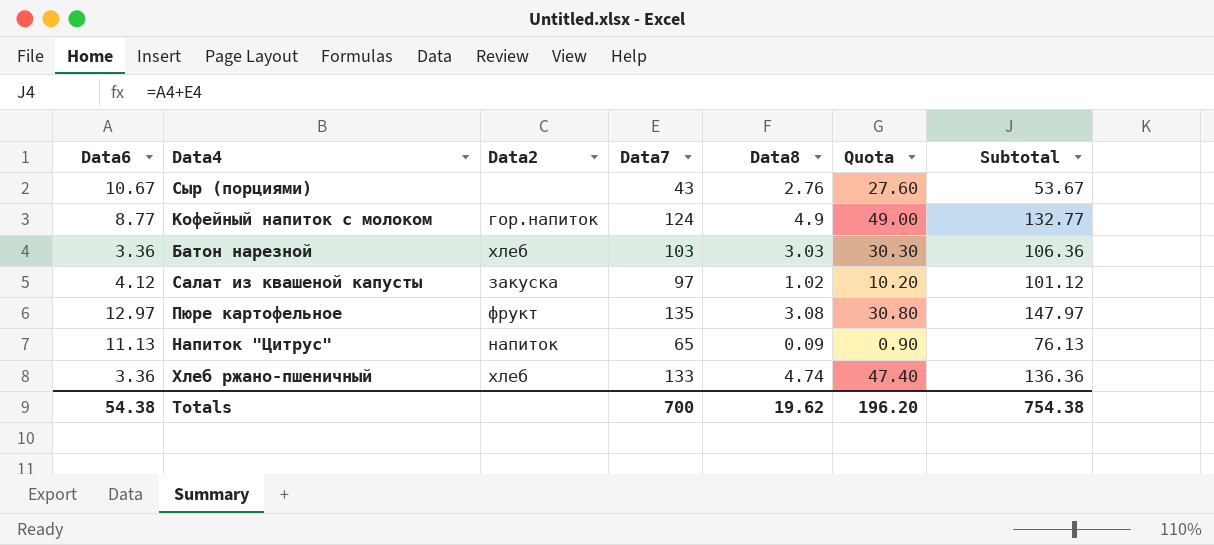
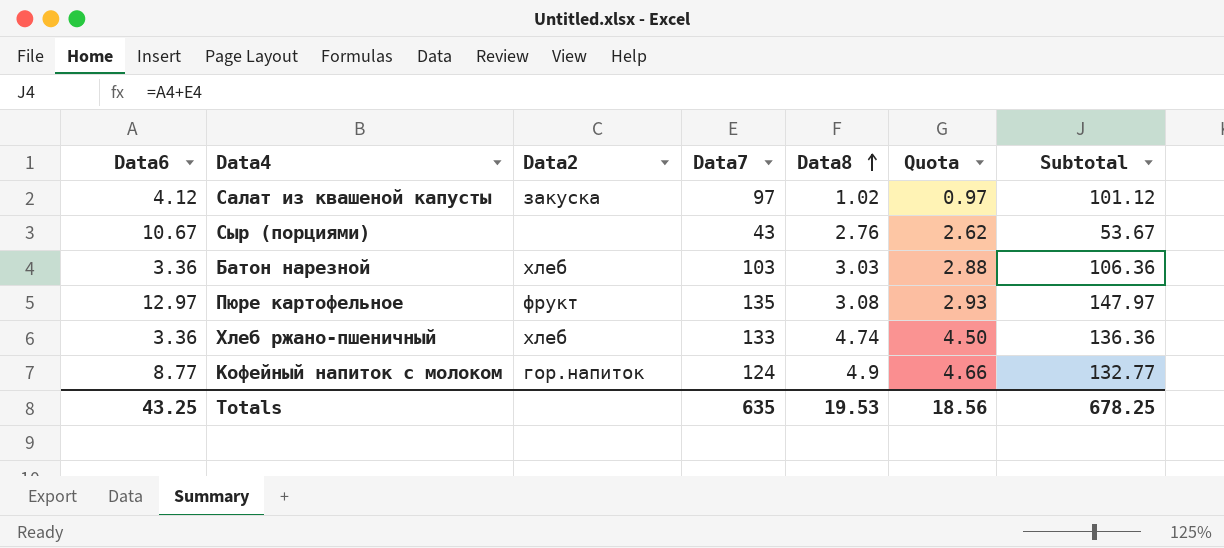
row order: none -> Data8 ascending
column Quota | formula: [Data8] * 10 -> [Data8] * 0.95
row Напиток "Цитрус": 11.13 | напиток | 65 | 0.09 | 0.90 | 76.13 -> none
Totals | Data6: 54.38 -> 43.25
Totals | Data7: 700 -> 635
Totals | Data8: 19.62 -> 19.53
Totals | Quota: 196.20 -> 18.56
Totals | Subtotal: 754.38 -> 678.25

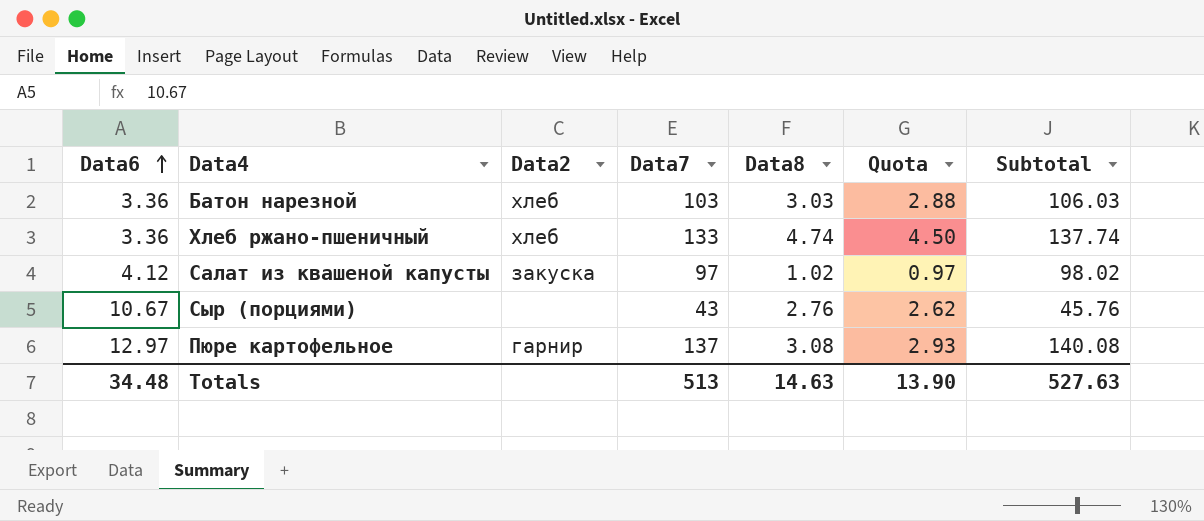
row order: Data8 ascending -> Data6 ascending
column Subtotal | formula: [Data6] + [Data7] -> [Data7] + [Data8]
row Кофейный напиток с молоком: 8.77 | гор.напиток | 124 | 4.9 | 4.66 | 132.77 -> none
Пюре картофельное | Data2: фрукт -> гарнир
Пюре картофельное | Data7: 135 -> 137
Totals | Data6: 43.25 -> 34.48
Totals | Data7: 635 -> 513
Totals | Data8: 19.53 -> 14.63
Totals | Quota: 18.56 -> 13.90
Totals | Subtotal: 678.25 -> 527.63

